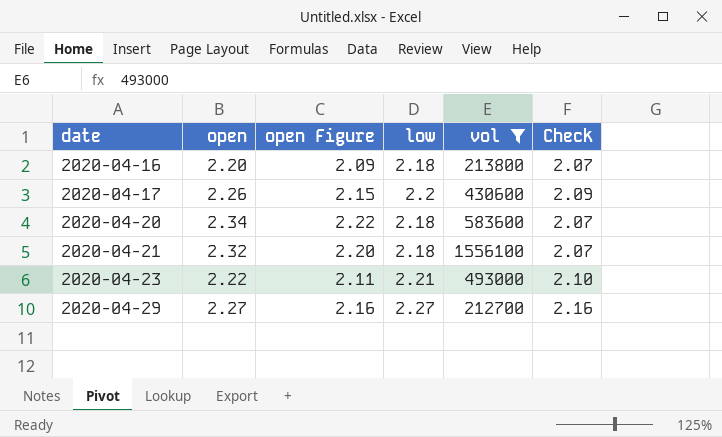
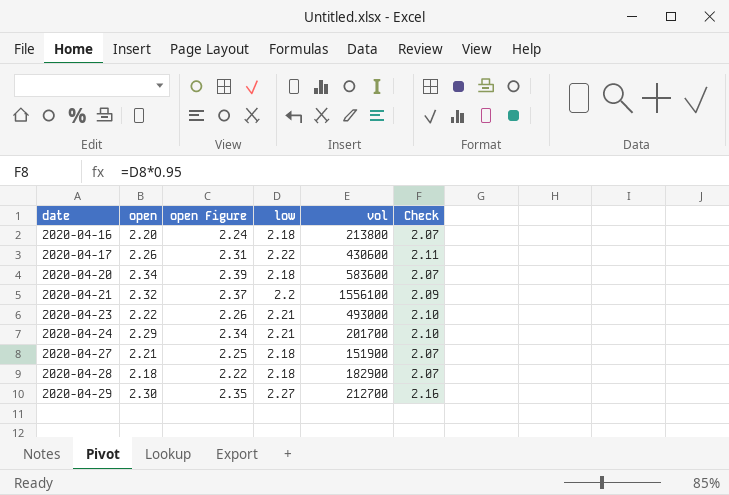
filter: vol >= 212700 -> none
column open Figure | formula: [open] * 0.95 -> [open] * 1.02
2020-04-17 | low: 2.2 -> 2.22
2020-04-17 | Check: 2.09 -> 2.11
2020-04-21 | low: 2.18 -> 2.2
2020-04-21 | Check: 2.07 -> 2.09
2020-04-29 | open: 2.27 -> 2.30

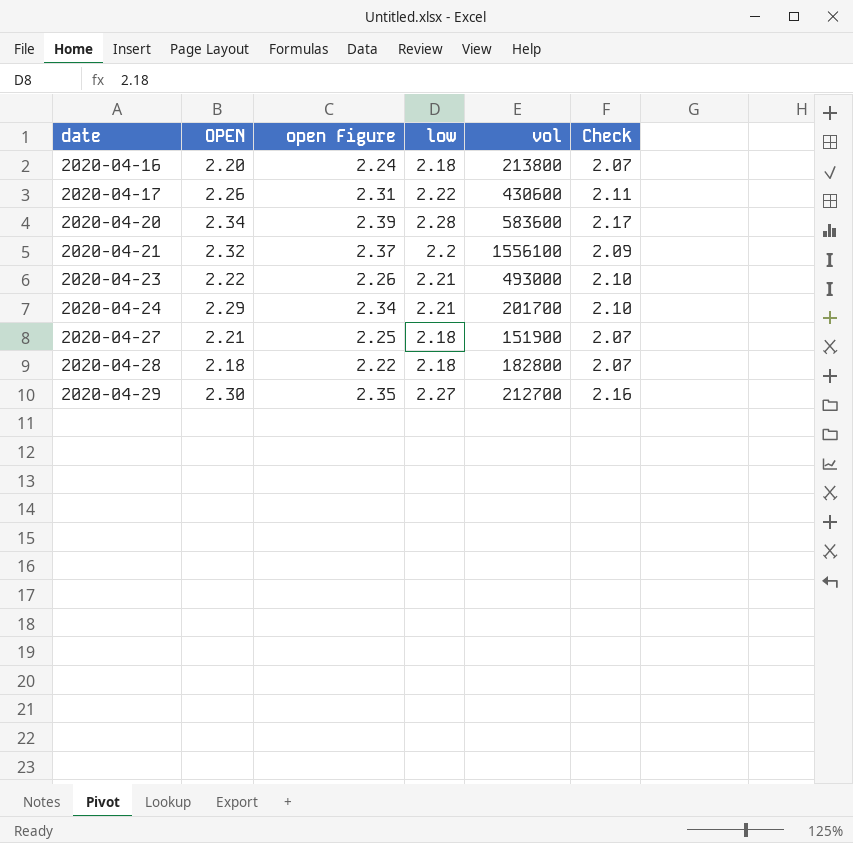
column name: open -> OPEN
2020-04-20 | low: 2.18 -> 2.28
2020-04-20 | Check: 2.07 -> 2.17
2020-04-28 | vol: 182900 -> 182800

